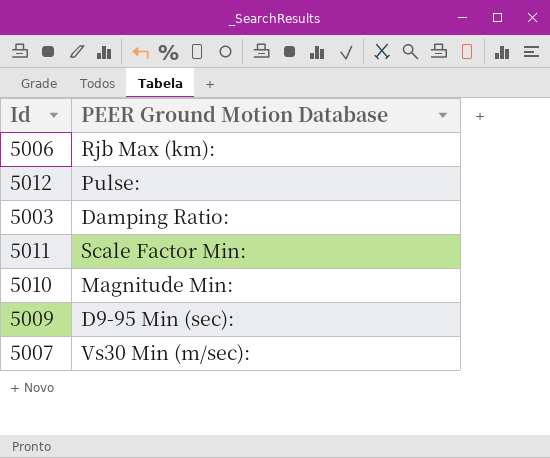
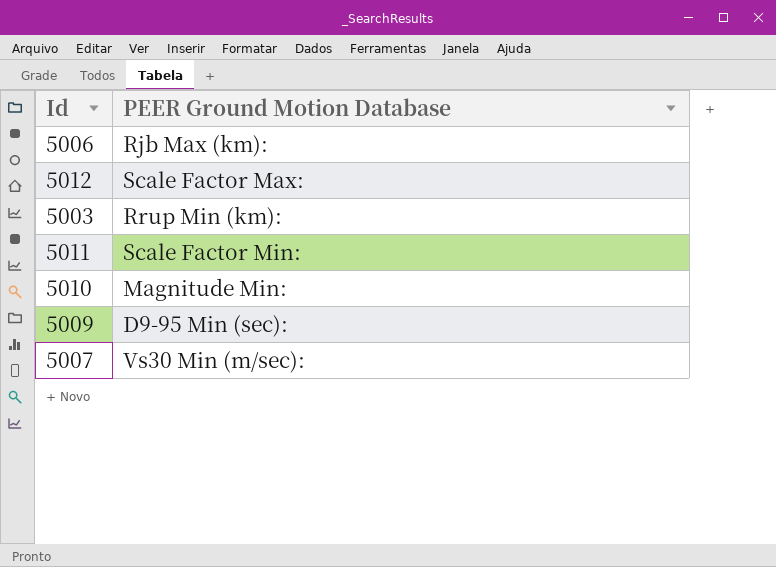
5012 | PEER Ground Motion Database: Pulse: -> Scale Factor Max:
5003 | PEER Ground Motion Database: Damping Ratio: -> Rrup Min (km):

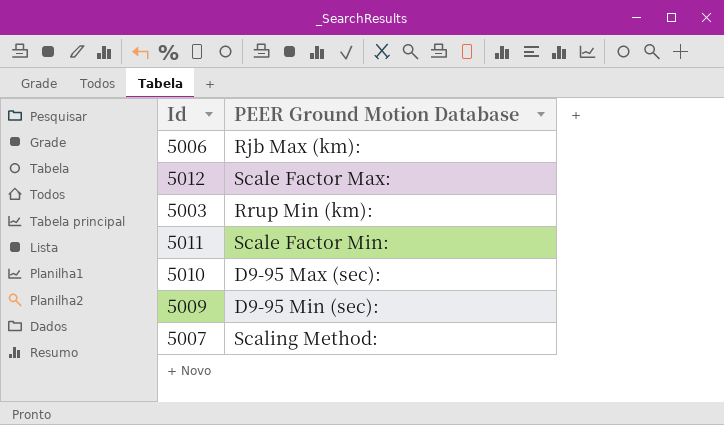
5010 | PEER Ground Motion Database: Magnitude Min: -> D9-95 Max (sec):
5007 | PEER Ground Motion Database: Vs30 Min (m/sec): -> Scaling Method:

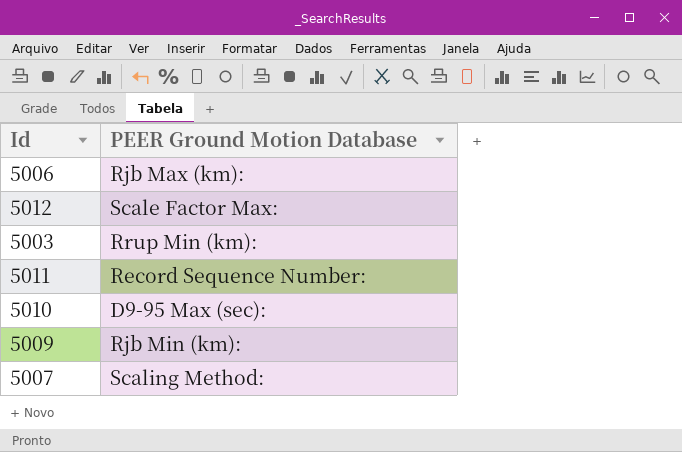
5011 | PEER Ground Motion Database: Scale Factor Min: -> Record Sequence Number:
5009 | PEER Ground Motion Database: D9-95 Min (sec): -> Rjb Min (km):

